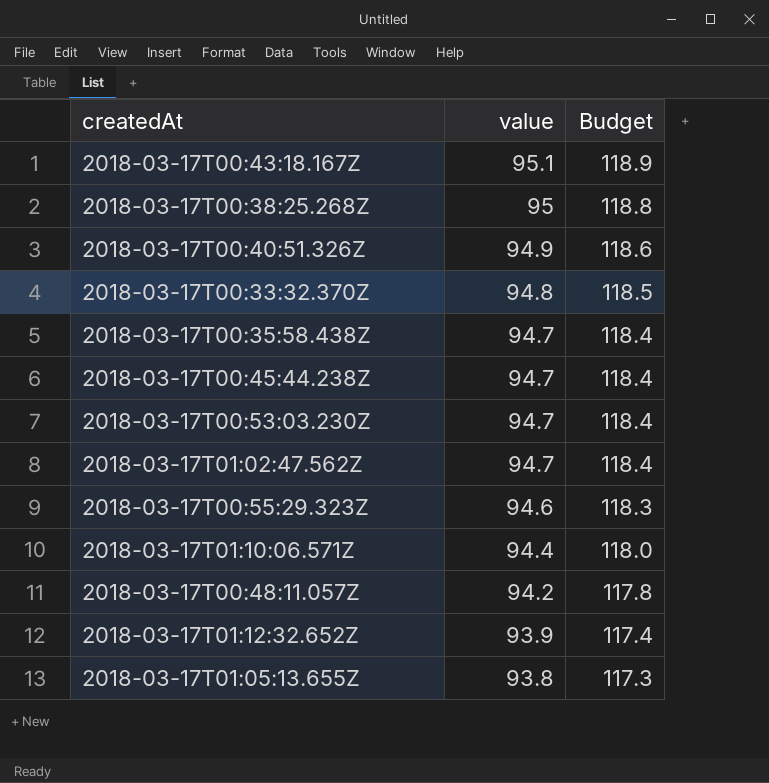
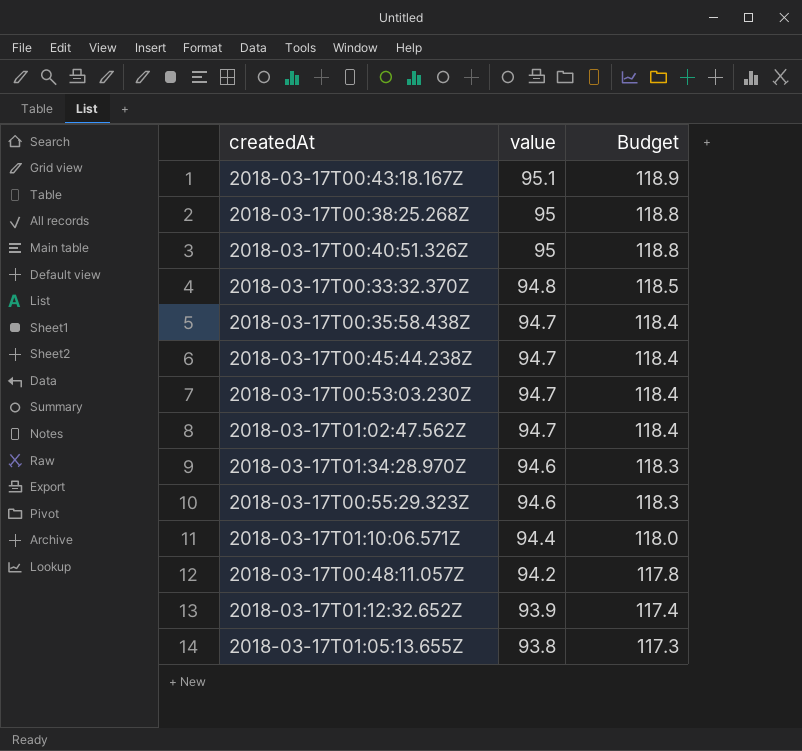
2018-03-17T00:40:51.326Z | value: 94.9 -> 95
2018-03-17T00:40:51.326Z | Budget: 118.6 -> 118.8
row 2018-03-17T01:34:28.970Z: none -> 94.6 | 118.3

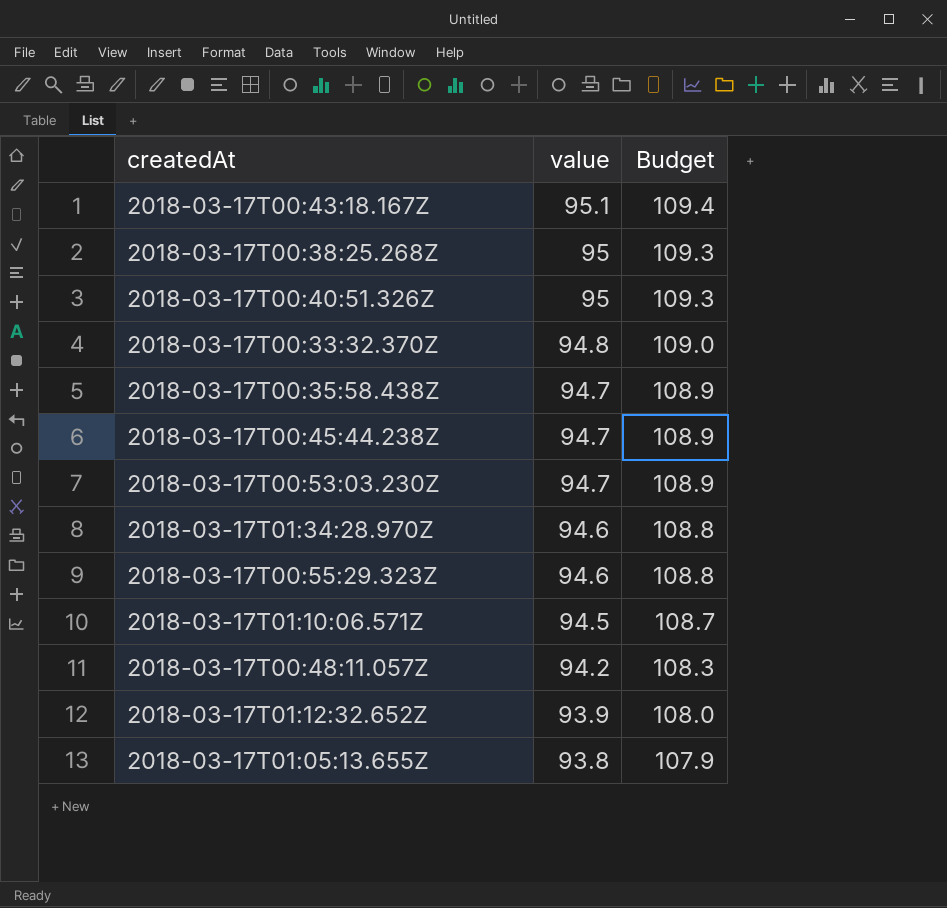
column Budget | formula: [value] * 1.25 -> [value] * 1.15
row 2018-03-17T01:02:47.562Z: 94.7 | 118.4 -> none
2018-03-17T01:10:06.571Z | value: 94.4 -> 94.5

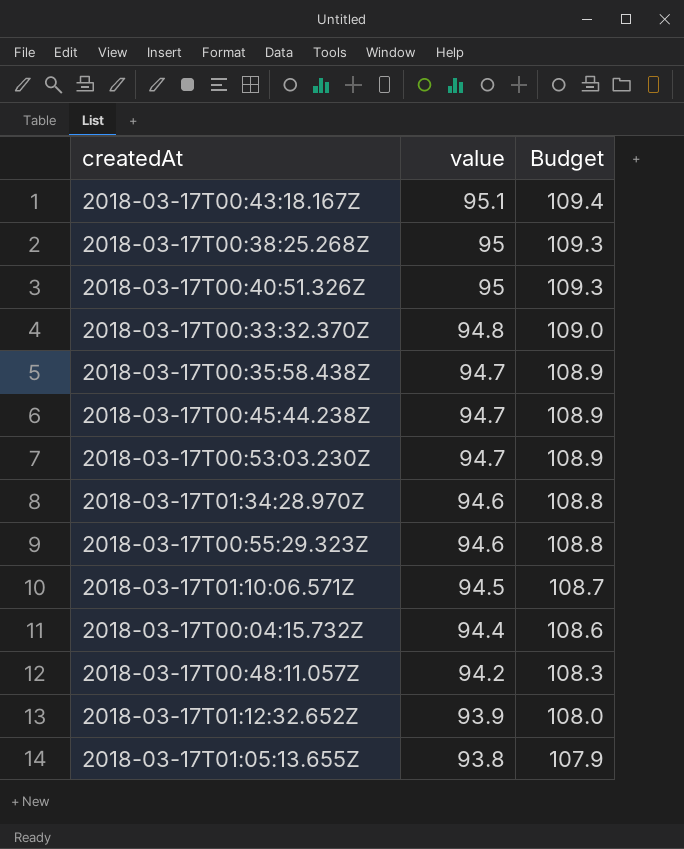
row 2018-03-17T00:04:15.732Z: none -> 94.4 | 108.6

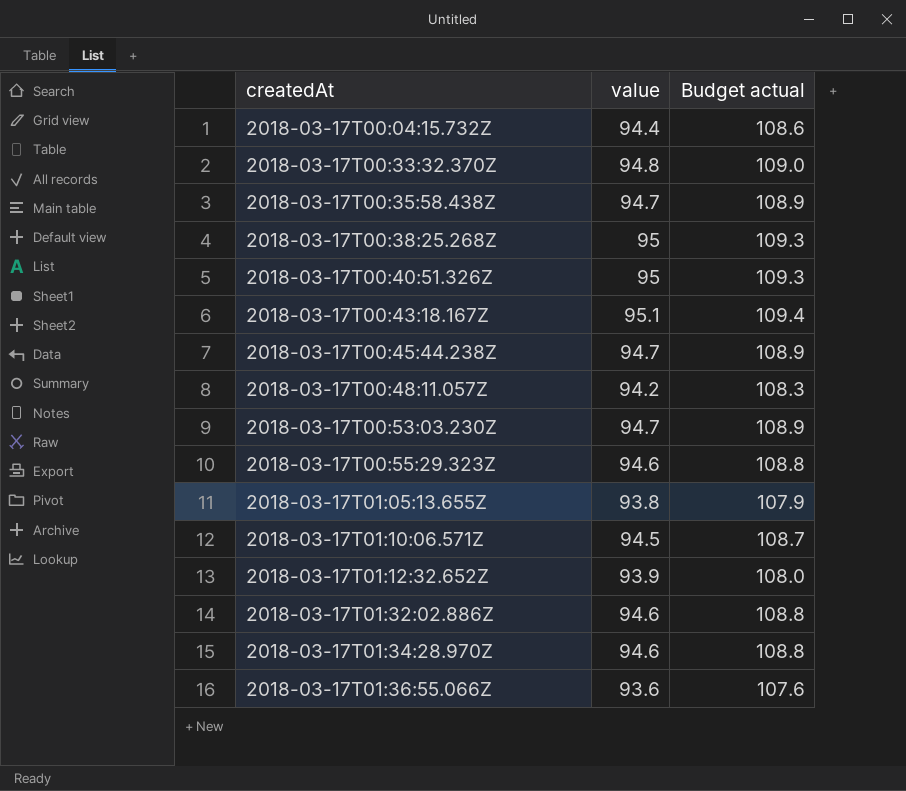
row order: value descending -> createdAt ascending
column name: Budget -> Budget actual
row 2018-03-17T01:32:02.886Z: none -> 94.6 | 108.8
row 2018-03-17T01:36:55.066Z: none -> 93.6 | 107.6

